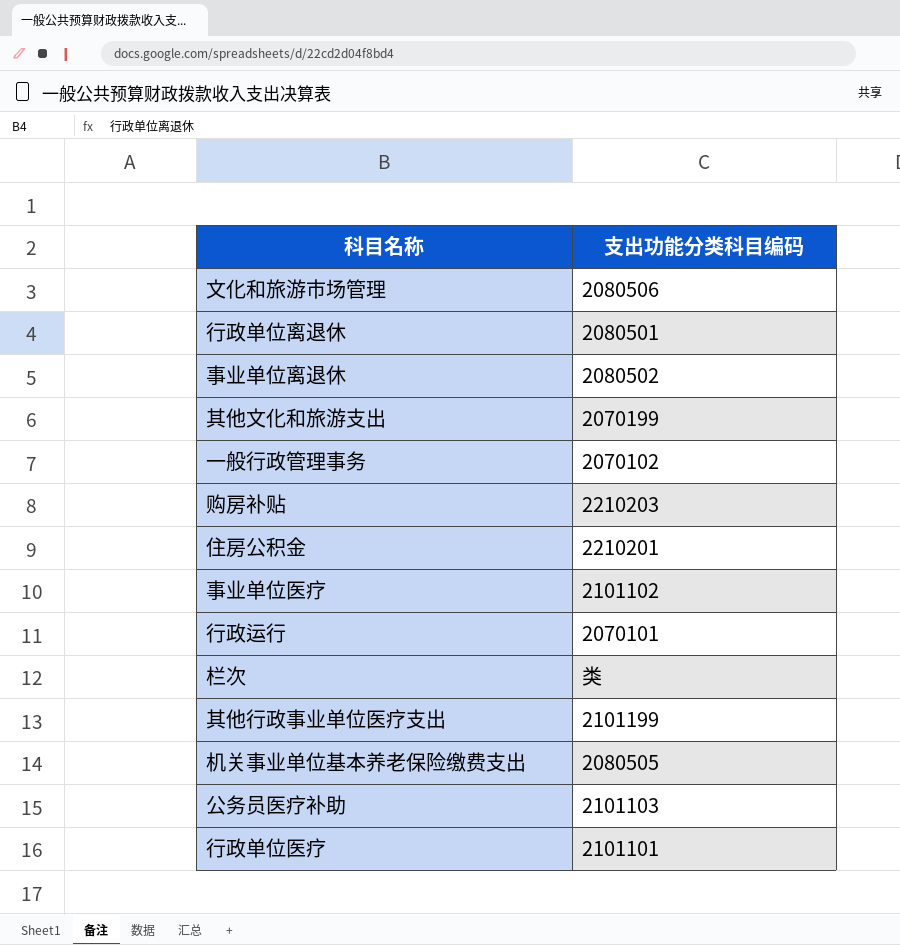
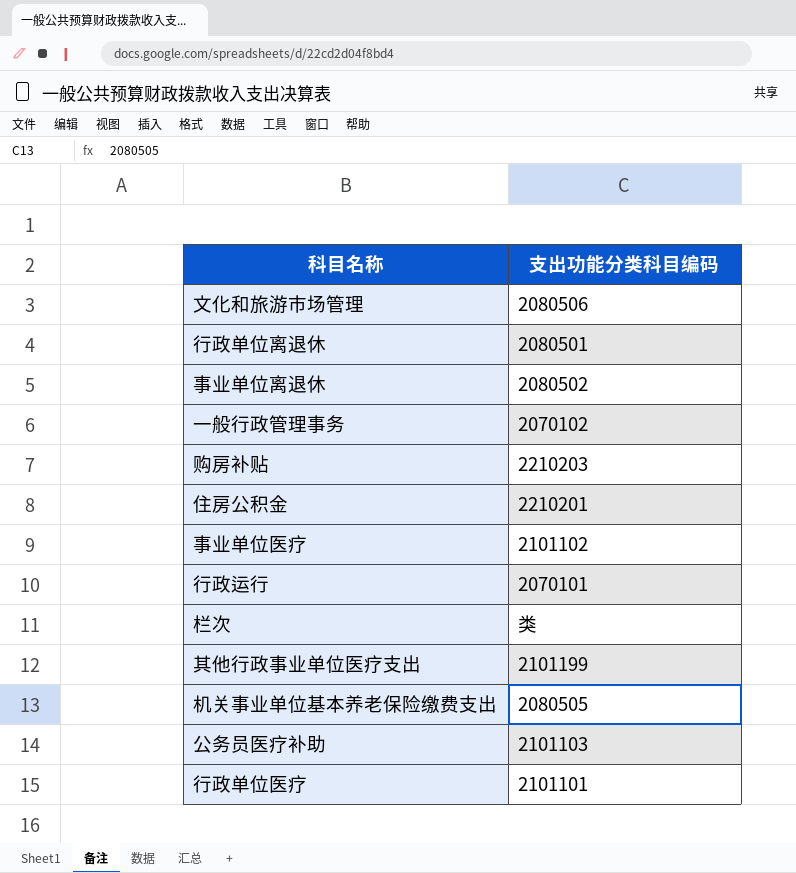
row 其他文化和旅游支出: 2070199 -> none

